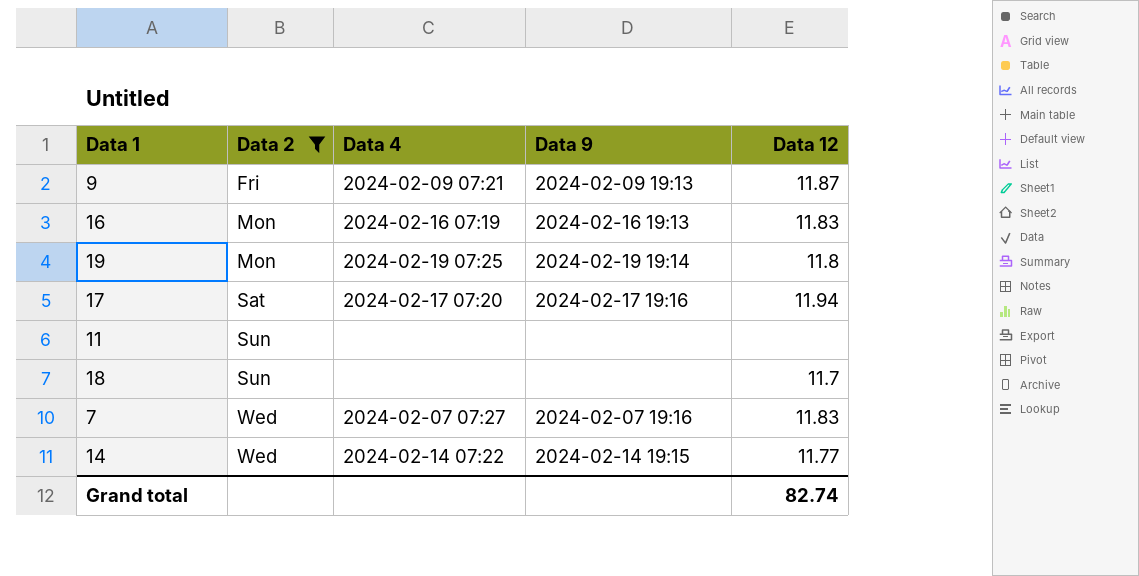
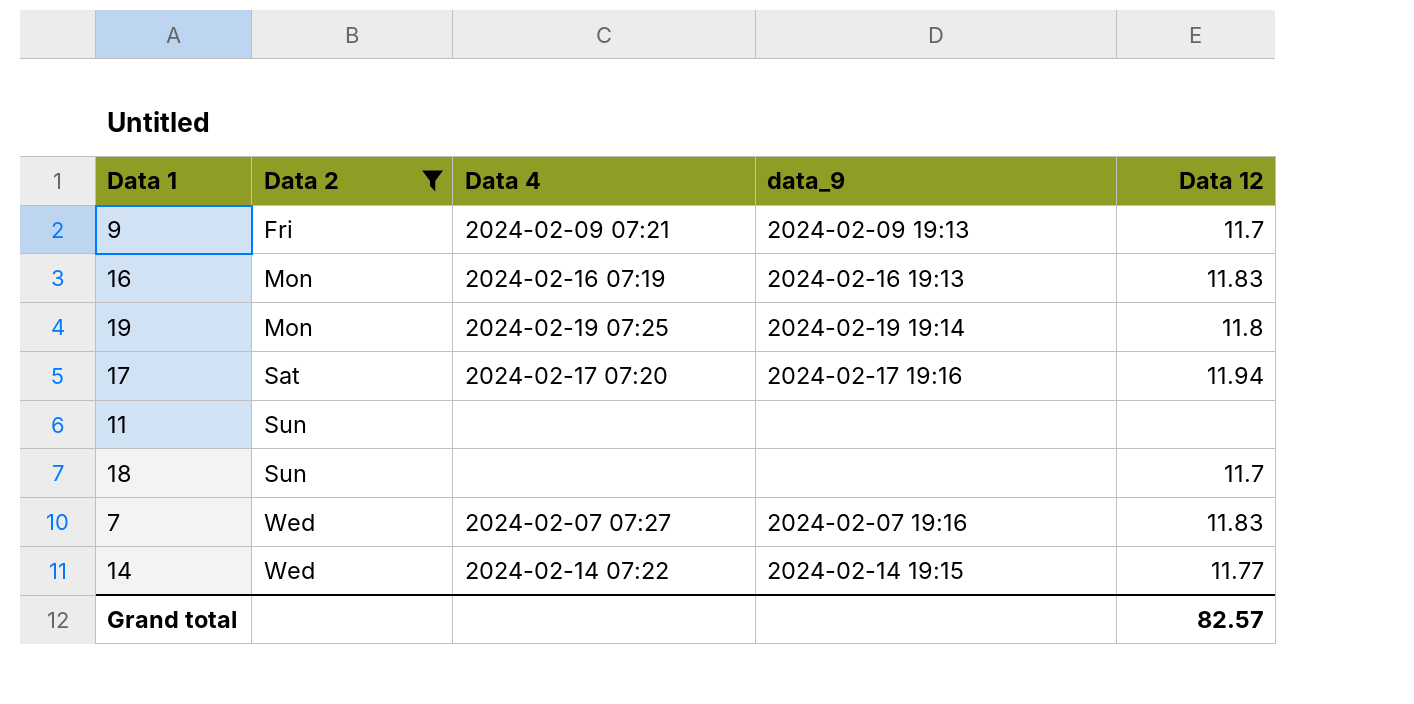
column name: Data 9 -> data_9
9 | Data 12: 11.87 -> 11.7
Grand total | Data 12: 82.74 -> 82.57

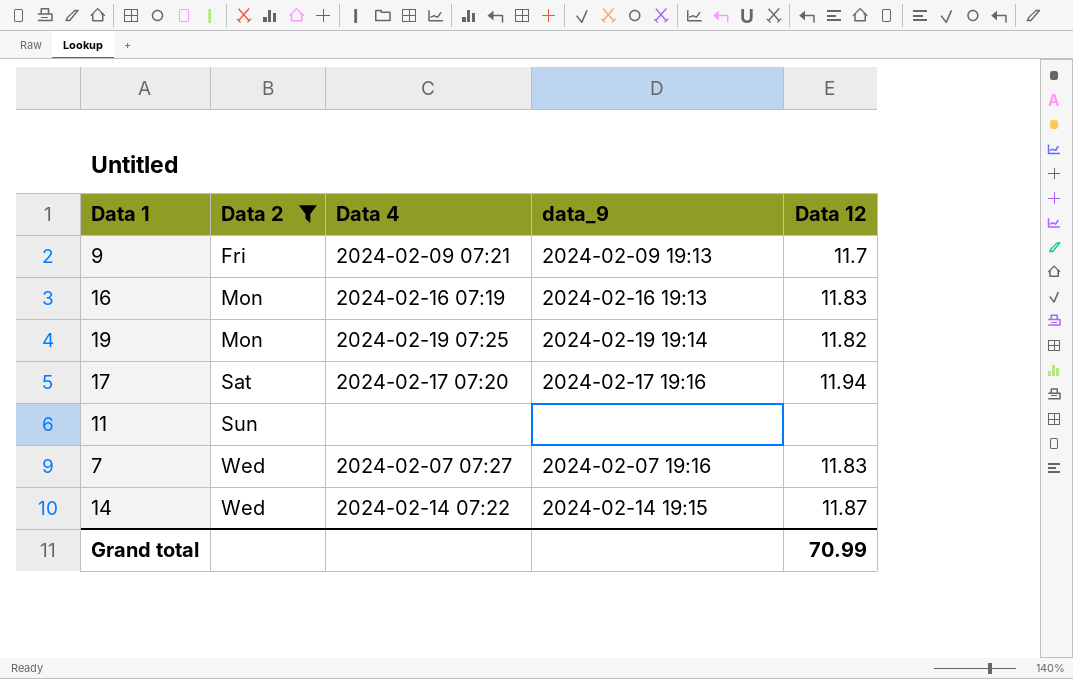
row 18: Sun | none | none | 11.7 -> none
19 | Data 12: 11.8 -> 11.82
14 | Data 12: 11.77 -> 11.87
Grand total | Data 12: 82.57 -> 70.99

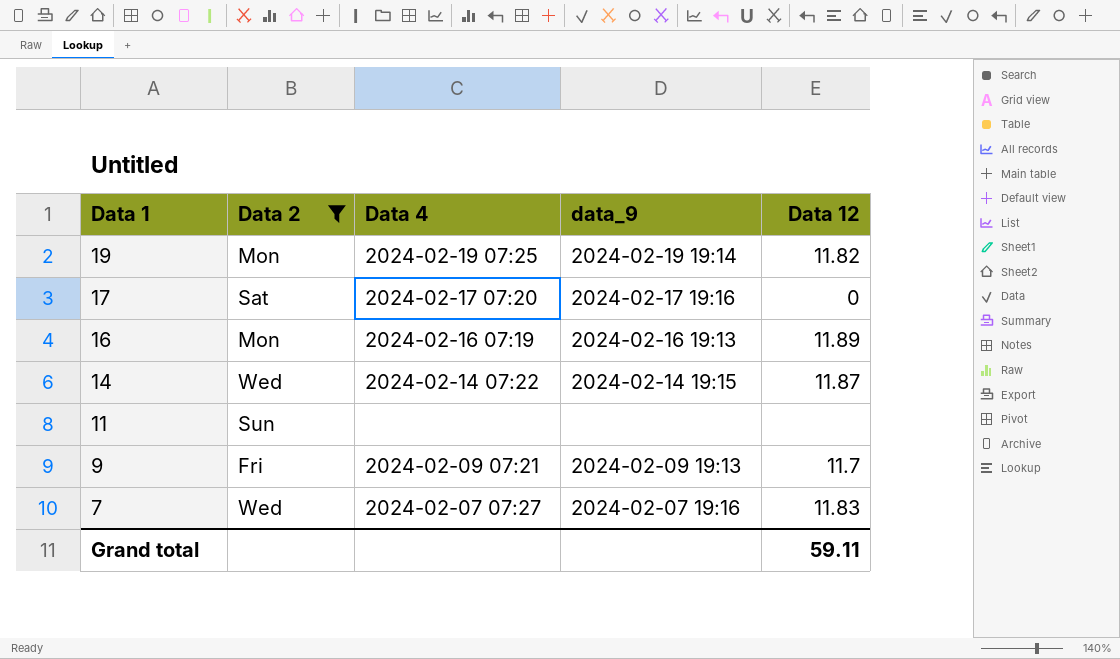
row order: Data 2 ascending -> Data 1 descending
17 | Data 12: 11.94 -> 0
16 | Data 12: 11.83 -> 11.89
Grand total | Data 12: 70.99 -> 59.11

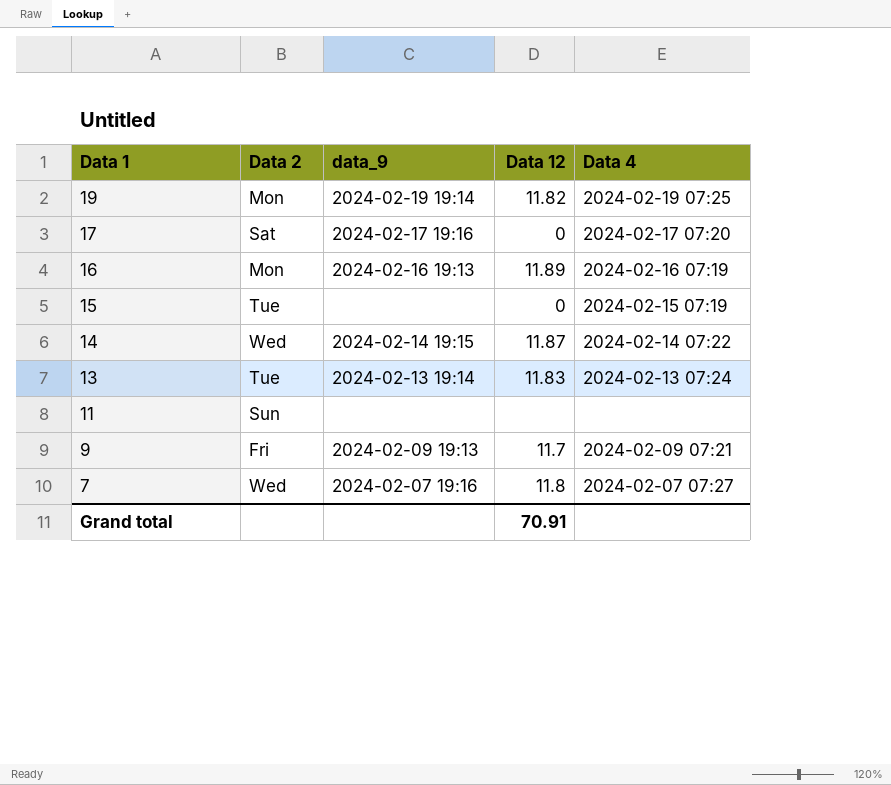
filter: Data 2 != Tue -> none
column Data 4 | position: 3 -> 5
7 | Data 12: 11.83 -> 11.8
Grand total | Data 12: 59.11 -> 70.91

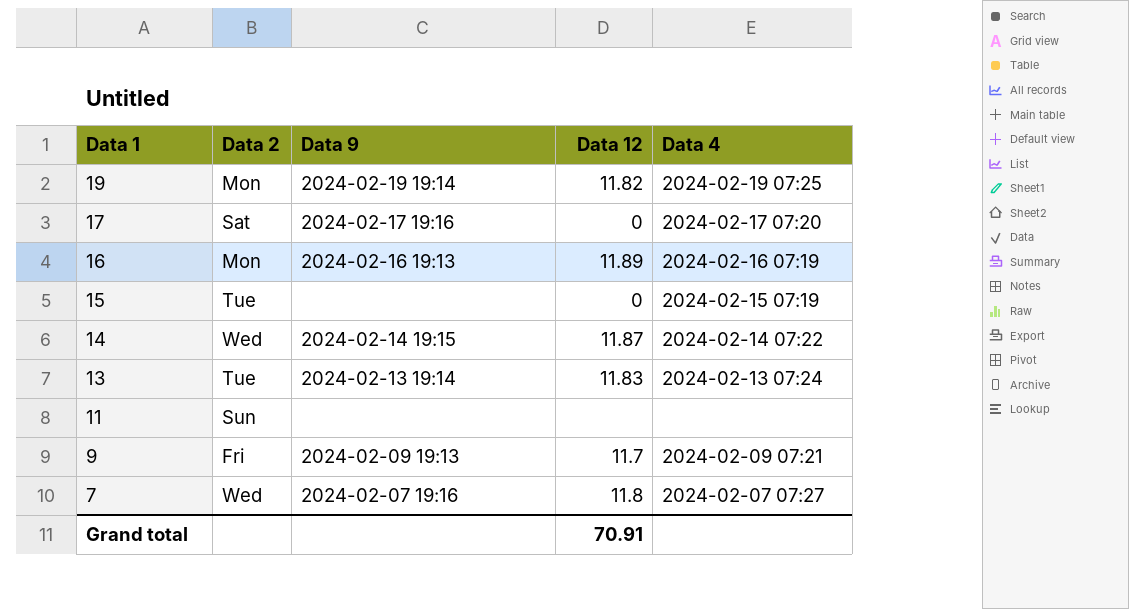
column name: data_9 -> Data 9

